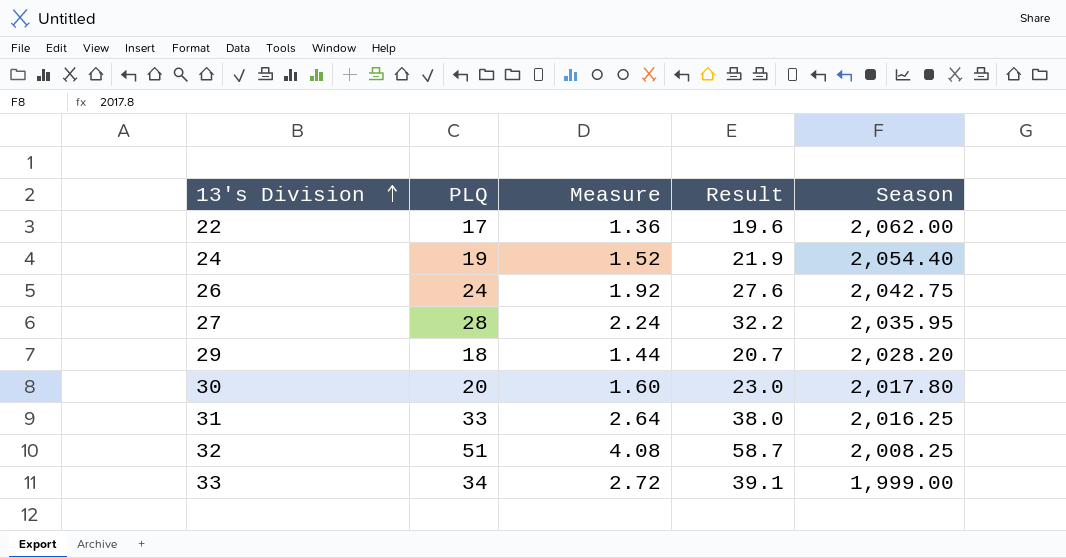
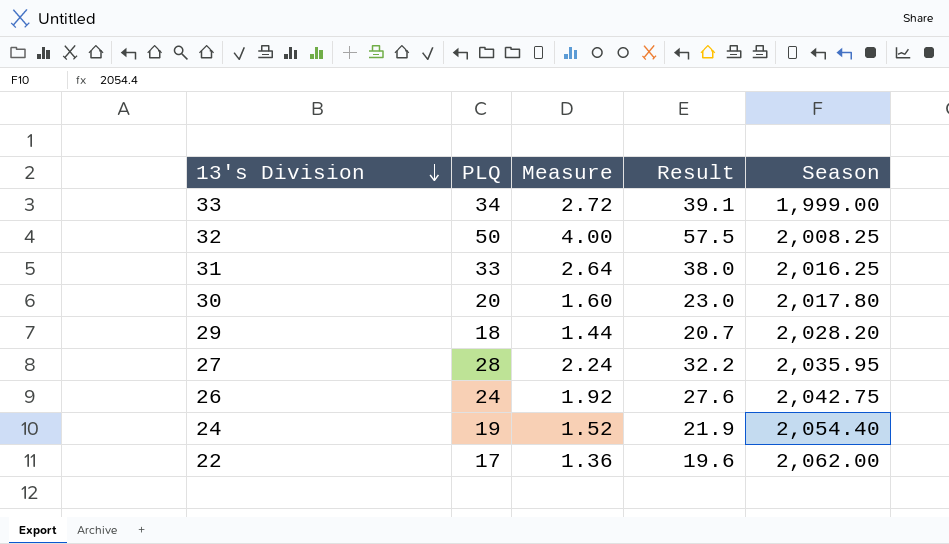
row order: 13's Division ascending -> 13's Division descending
32 | PLQ: 51 -> 50
32 | Measure: 4.08 -> 4.00
32 | Result: 58.7 -> 57.5

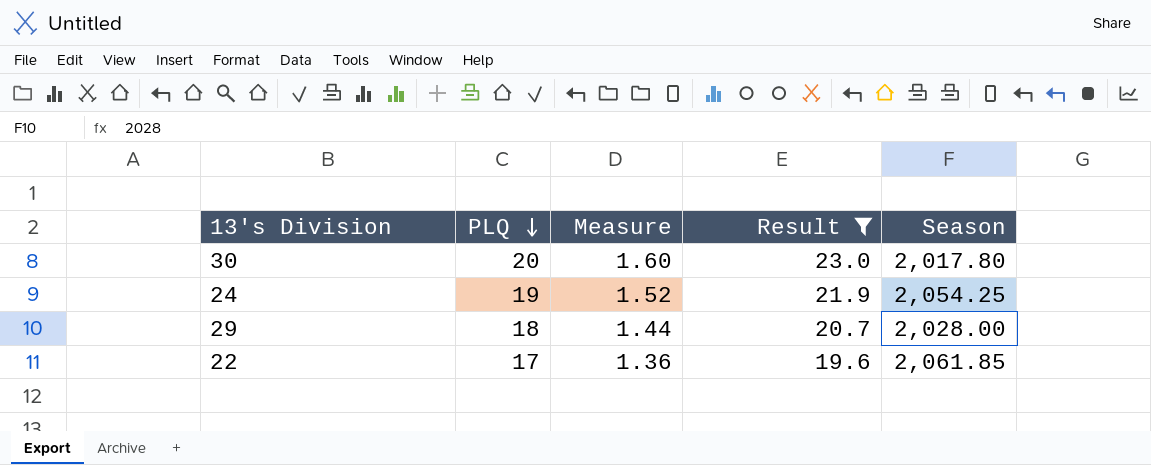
filter: none -> Result <= 23.0
row order: 13's Division descending -> PLQ descending
24 | Season: 2,054.40 -> 2,054.25
29 | Season: 2,028.20 -> 2,028.00
22 | Season: 2,062.00 -> 2,061.85

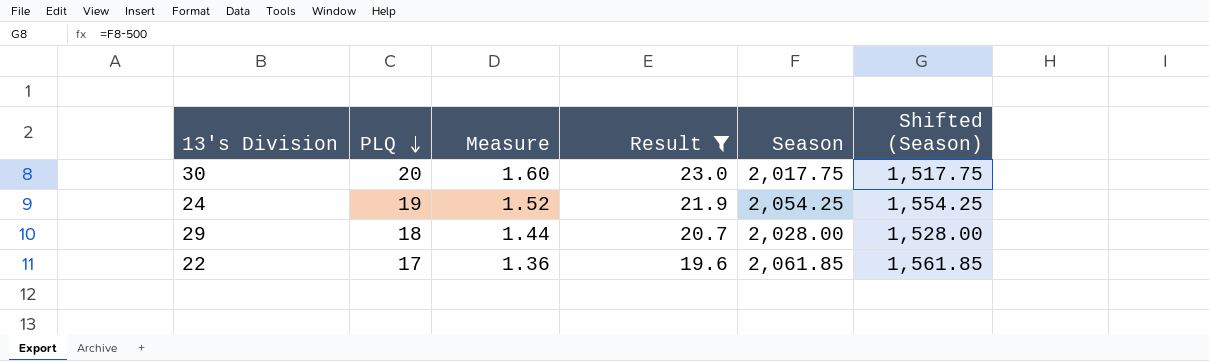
column Shifted (Season) | formula: none -> [Season] - 500
30 | Season: 2,017.80 -> 2,017.75

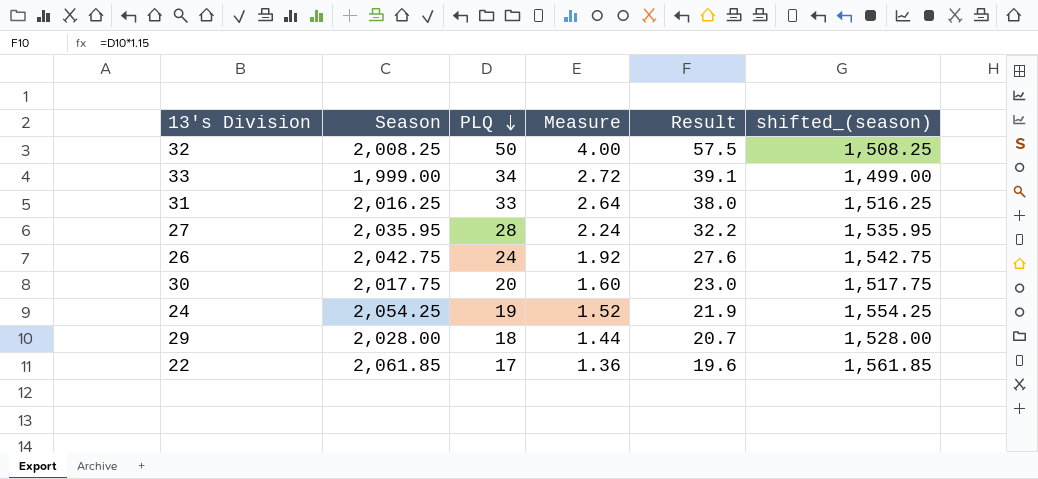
filter: Result <= 23.0 -> none
column Season | position: 5 -> 2
column name: Shifted (Season) -> shifted_(season)

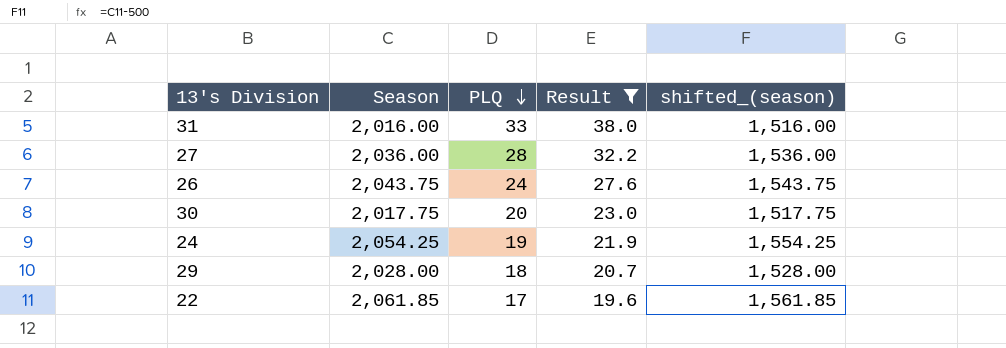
filter: none -> Result <= 38.0
column Measure | formula: [PLQ] * 0.08 -> none
31 | Season: 2,016.25 -> 2,016.00
31 | shifted_(season): 1,516.25 -> 1,516.00
27 | Season: 2,035.95 -> 2,036.00
27 | shifted_(season): 1,535.95 -> 1,536.00
26 | Season: 2,042.75 -> 2,043.75
26 | shifted_(season): 1,542.75 -> 1,543.75

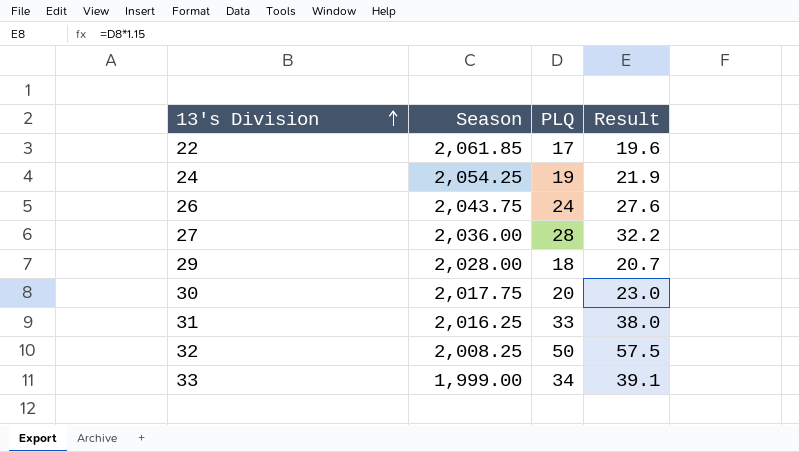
filter: Result <= 38.0 -> none
row order: PLQ descending -> 13's Division ascending
column shifted_(season) | formula: [Season] - 500 -> none
31 | Season: 2,016.00 -> 2,016.25

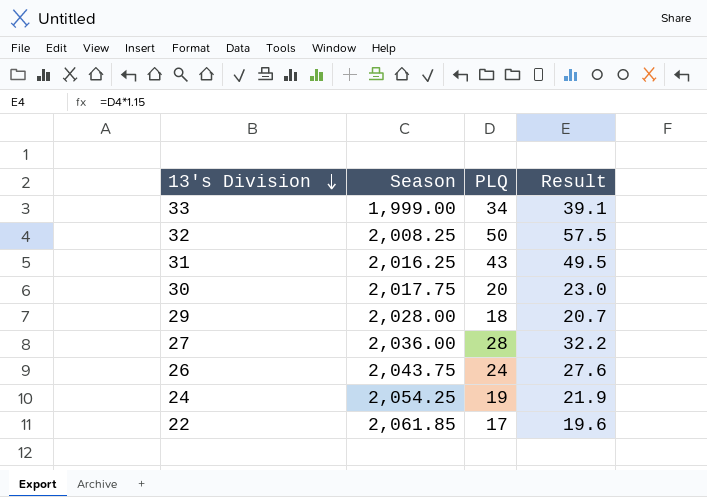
row order: 13's Division ascending -> 13's Division descending
31 | PLQ: 33 -> 43
31 | Result: 38.0 -> 49.5

